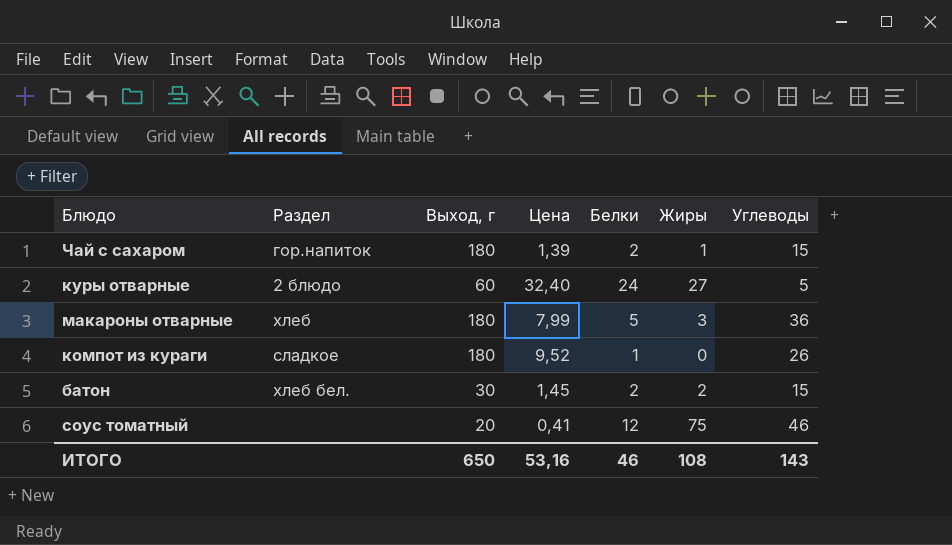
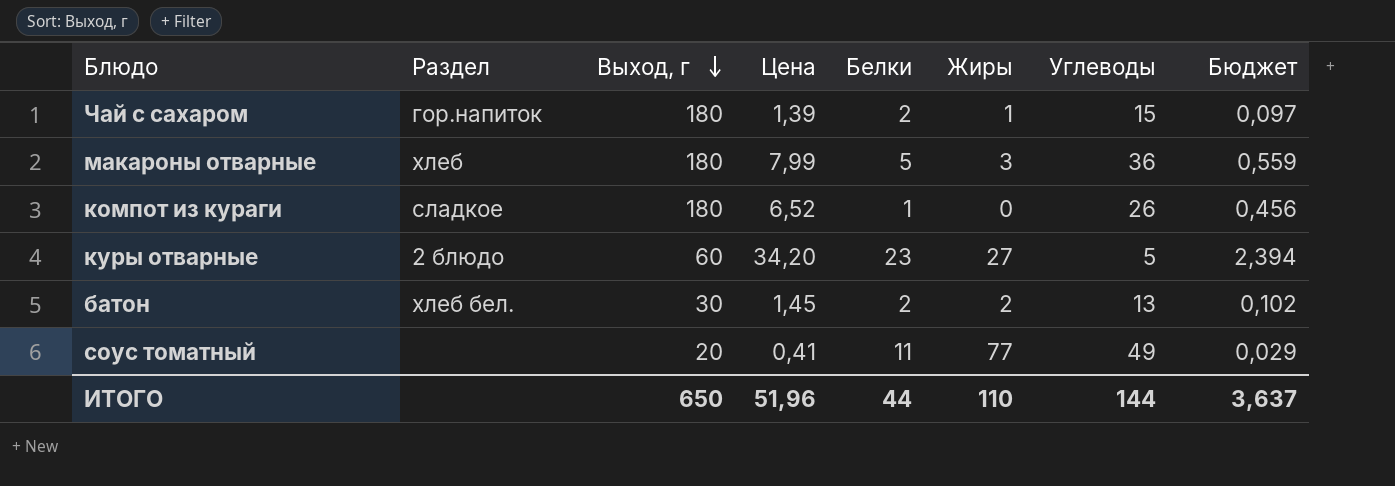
row order: none -> Выход, г descending
column Бюджет | formula: none -> [Цена] * 0,07
компот из кураги | Цена: 9,52 -> 6,52
куры отварные | Цена: 32,40 -> 34,20
куры отварные | Белки: 24 -> 23
батон | Углеводы: 15 -> 13
соус томатный | Белки: 12 -> 11
соус томатный | Жиры: 75 -> 77
соус томатный | Углеводы: 46 -> 49
ИТОГО | Цена: 53,16 -> 51,96
ИТОГО | Белки: 46 -> 44
ИТОГО | Жиры: 108 -> 110
ИТОГО | Углеводы: 143 -> 144

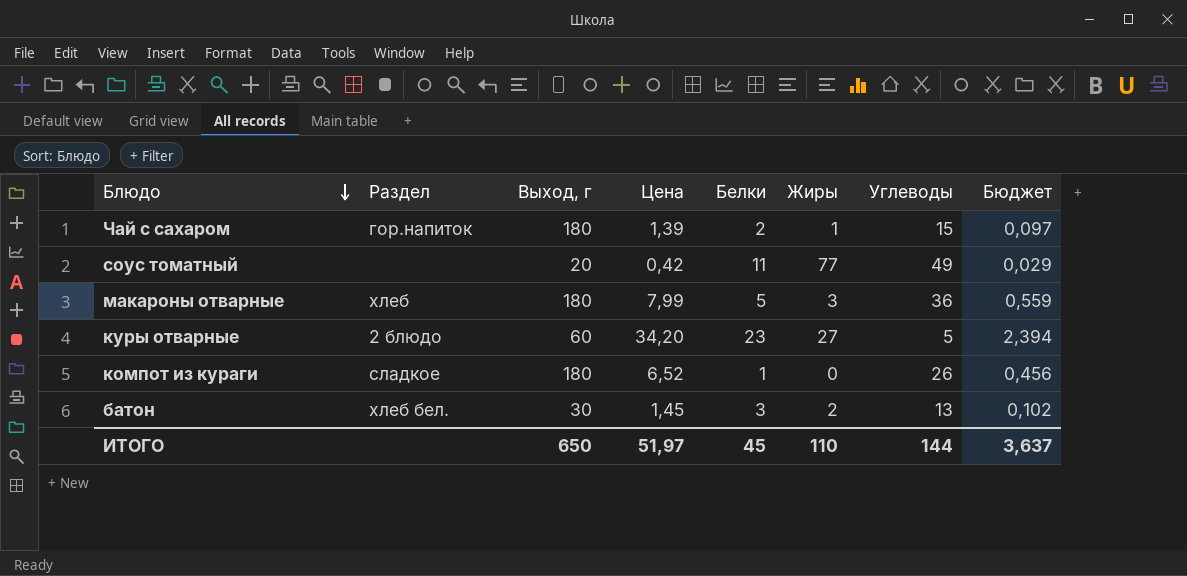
row order: Выход, г descending -> Блюдо descending
соус томатный | Цена: 0,41 -> 0,42
батон | Белки: 2 -> 3
ИТОГО | Цена: 51,96 -> 51,97
ИТОГО | Белки: 44 -> 45

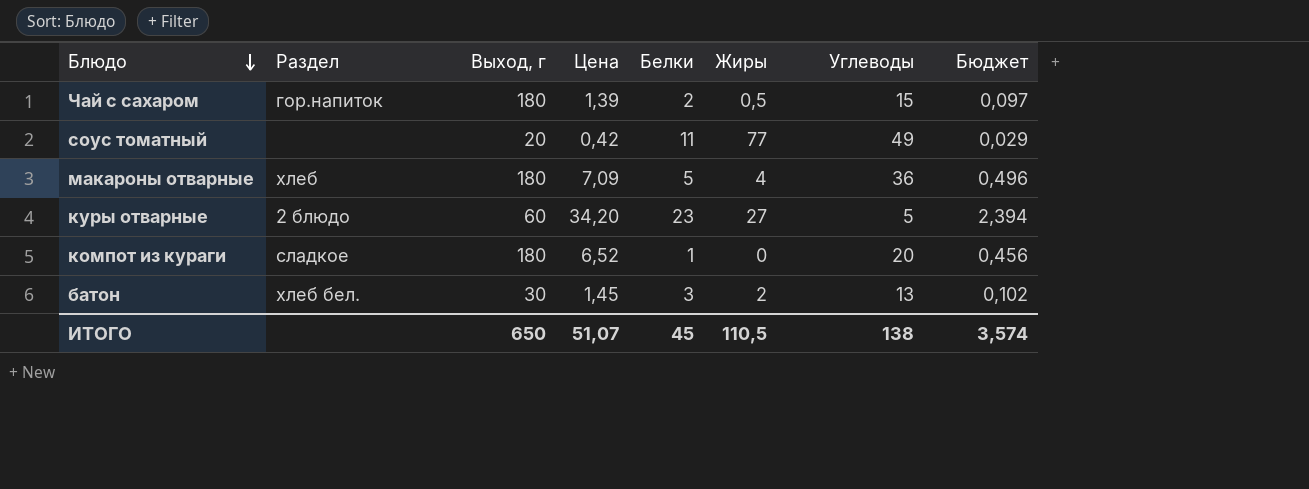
Чай с сахаром | Жиры: 1 -> 0,5
макароны отварные | Цена: 7,99 -> 7,09
макароны отварные | Жиры: 3 -> 4
макароны отварные | Бюджет: 0,559 -> 0,496
компот из кураги | Углеводы: 26 -> 20
ИТОГО | Цена: 51,97 -> 51,07
ИТОГО | Жиры: 110 -> 110,5
ИТОГО | Углеводы: 144 -> 138
ИТОГО | Бюджет: 3,637 -> 3,574

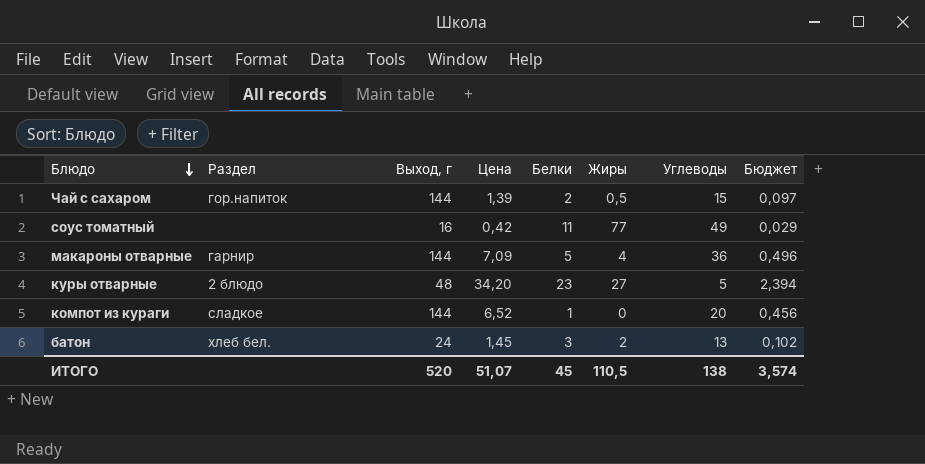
Чай с сахаром | Выход, г: 180 -> 144
соус томатный | Выход, г: 20 -> 16
макароны отварные | Раздел: хлеб -> гарнир
макароны отварные | Выход, г: 180 -> 144
куры отварные | Выход, г: 60 -> 48
компот из кураги | Выход, г: 180 -> 144
батон | Выход, г: 30 -> 24
ИТОГО | Выход, г: 650 -> 520

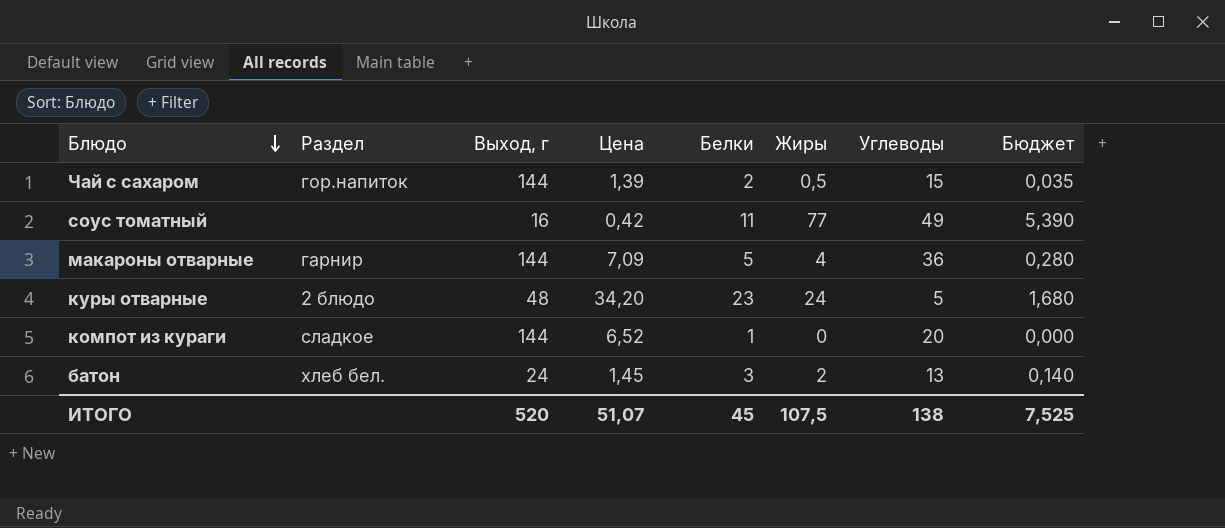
column Бюджет | formula: [Цена] * 0,07 -> [Жиры] * 0,07
куры отварные | Жиры: 27 -> 24
ИТОГО | Жиры: 110,5 -> 107,5
ИТОГО | Бюджет: 3,574 -> 7,525

